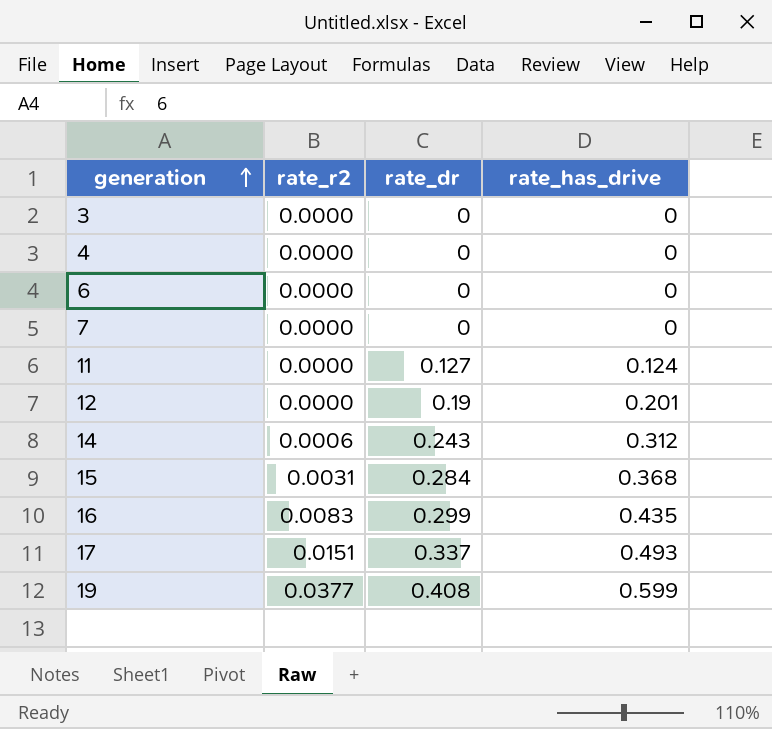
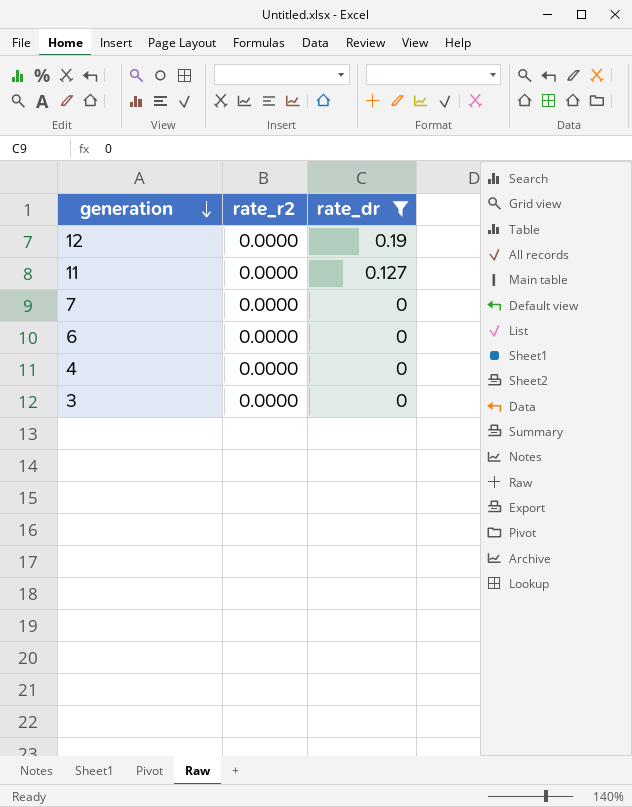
filter: none -> rate_dr <= 0.19
row order: generation ascending -> generation descending
column rate_has_drive | position: 4 -> none

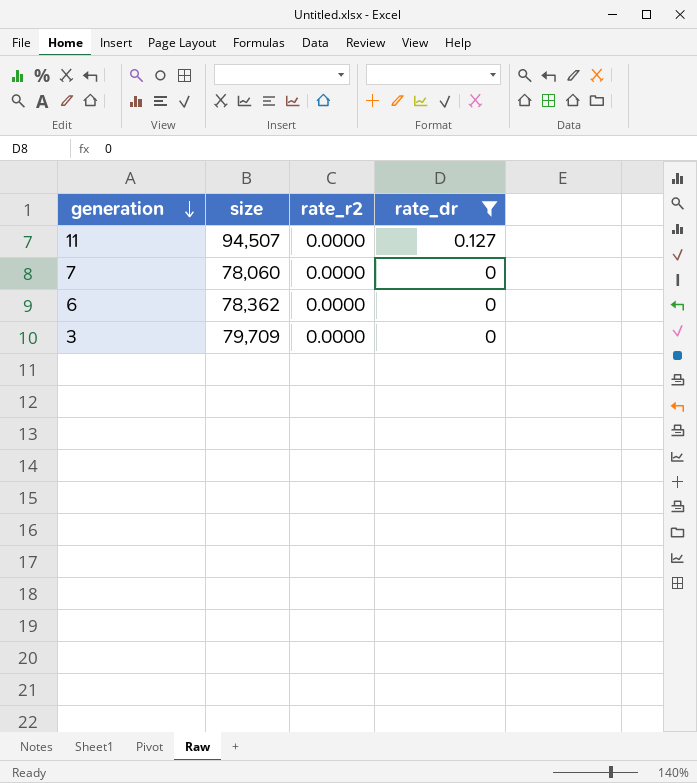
column size | position: none -> 2
row 12: 0.0000 | 0.19 -> none
row 4: 0.0000 | 0 -> none

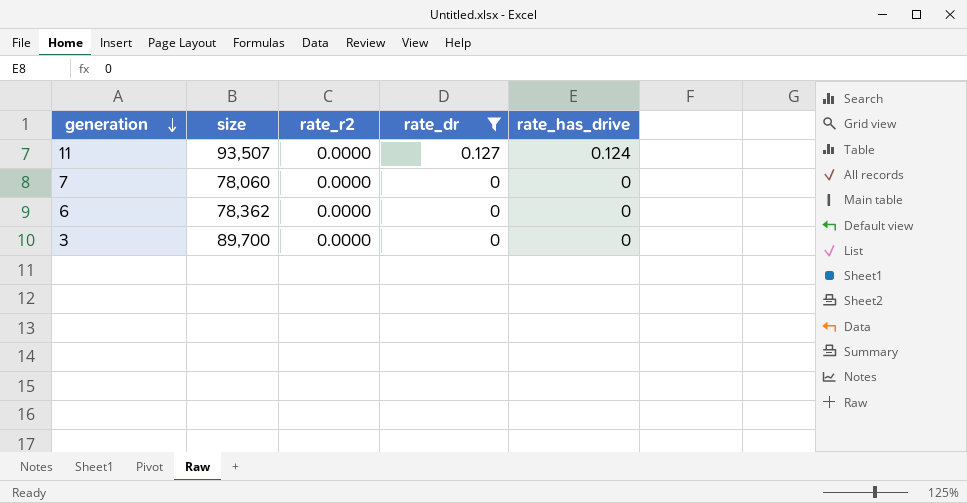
column rate_has_drive | position: none -> 5
11 | size: 94,507 -> 93,507
3 | size: 79,709 -> 89,700

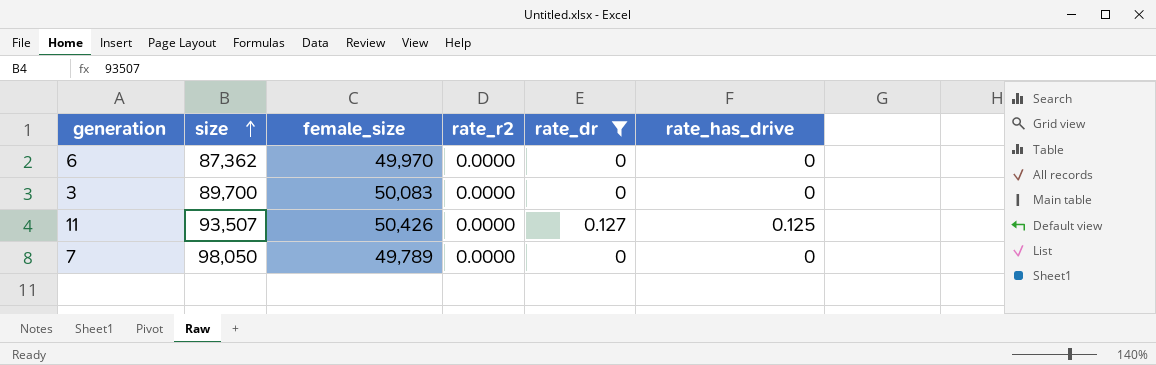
row order: generation descending -> size ascending
column female_size | position: none -> 3
6 | size: 78,362 -> 87,362
11 | rate_has_drive: 0.124 -> 0.125
7 | size: 78,060 -> 98,050

